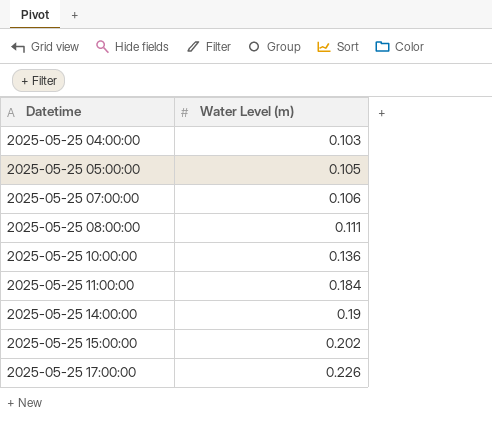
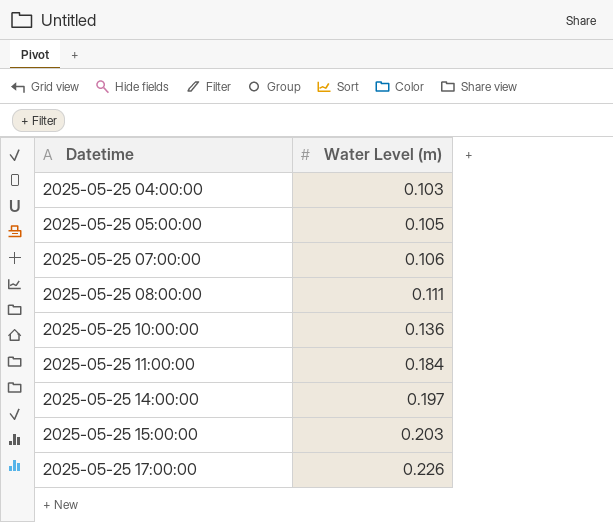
2025-05-25 14:00:00 | Water Level (m): 0.19 -> 0.197
2025-05-25 15:00:00 | Water Level (m): 0.202 -> 0.203

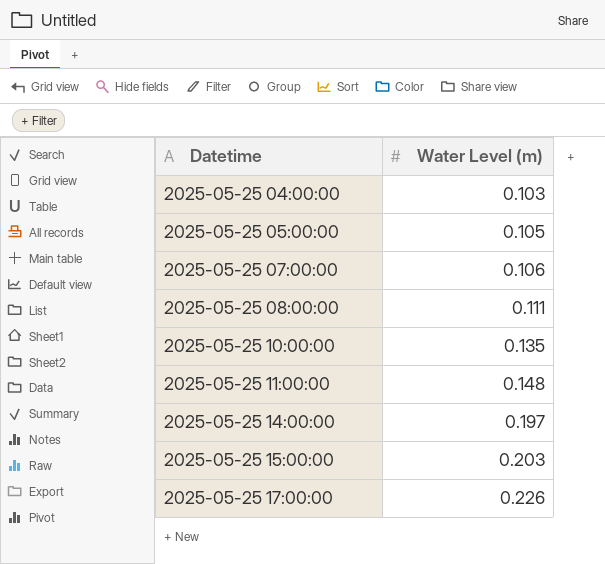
2025-05-25 10:00:00 | Water Level (m): 0.136 -> 0.135
2025-05-25 11:00:00 | Water Level (m): 0.184 -> 0.148

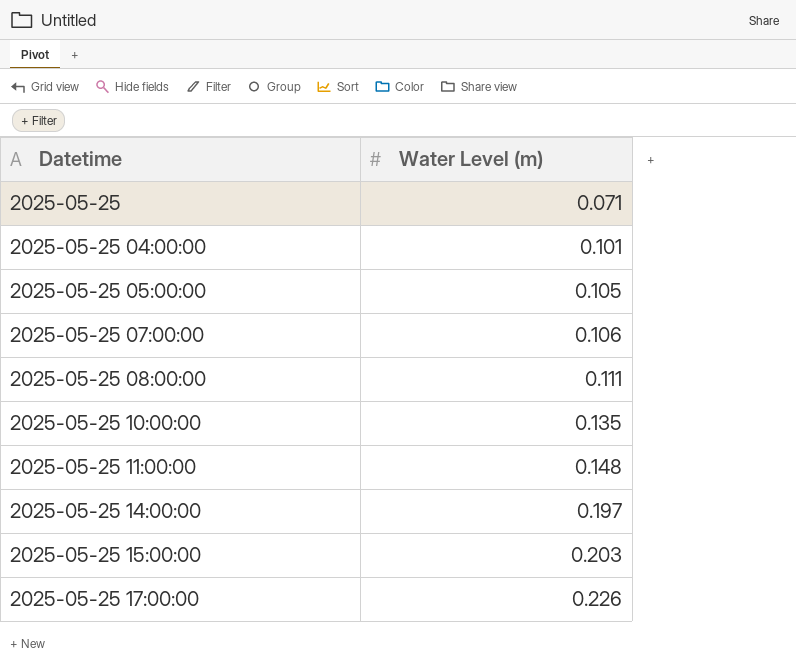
row 2025-05-25: none -> 0.071
2025-05-25 04:00:00 | Water Level (m): 0.103 -> 0.101

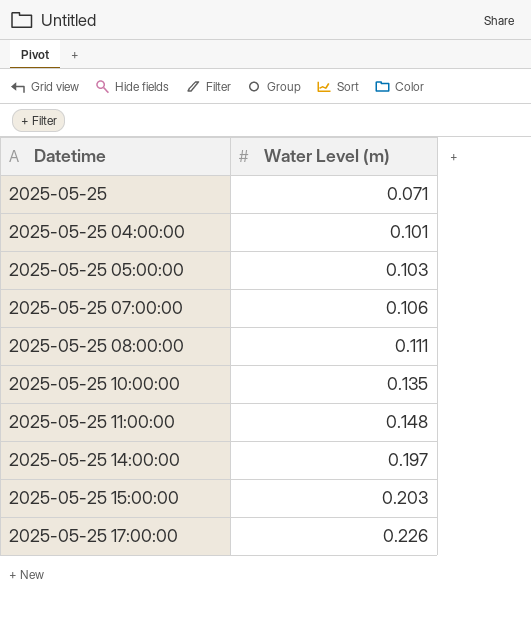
2025-05-25 05:00:00 | Water Level (m): 0.105 -> 0.103

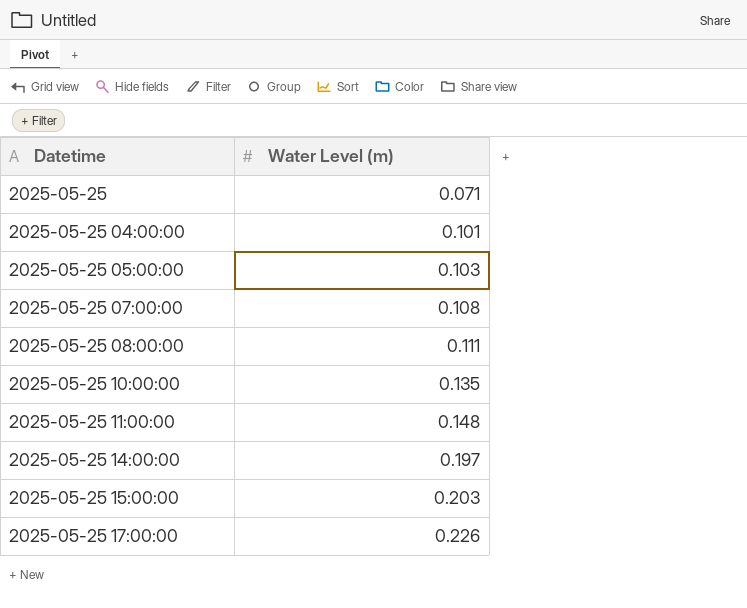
2025-05-25 07:00:00 | Water Level (m): 0.106 -> 0.108

